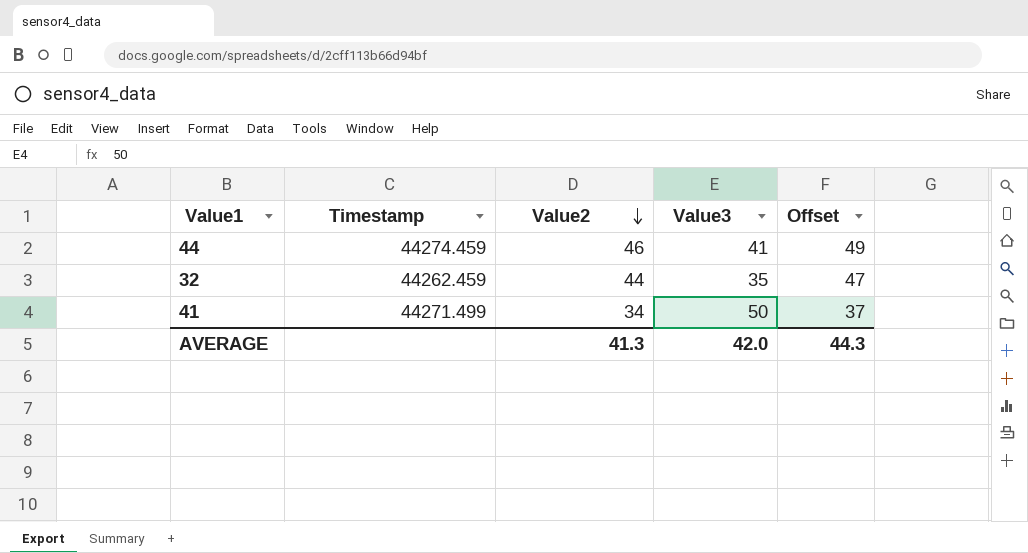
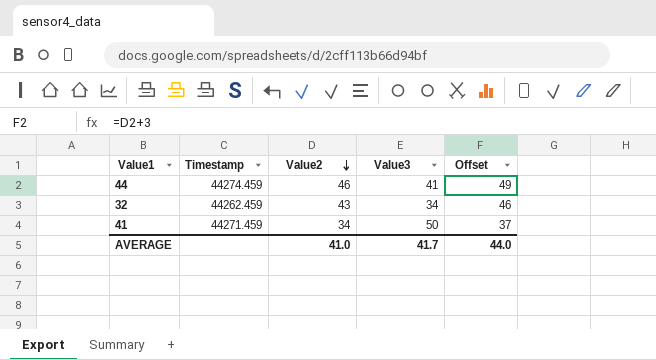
32 | Value2: 44 -> 43
32 | Value3: 35 -> 34
32 | Offset: 47 -> 46
41 | Timestamp: 44271.499 -> 44271.459
AVERAGE | Value2: 41.3 -> 41.0
AVERAGE | Value3: 42.0 -> 41.7
AVERAGE | Offset: 44.3 -> 44.0

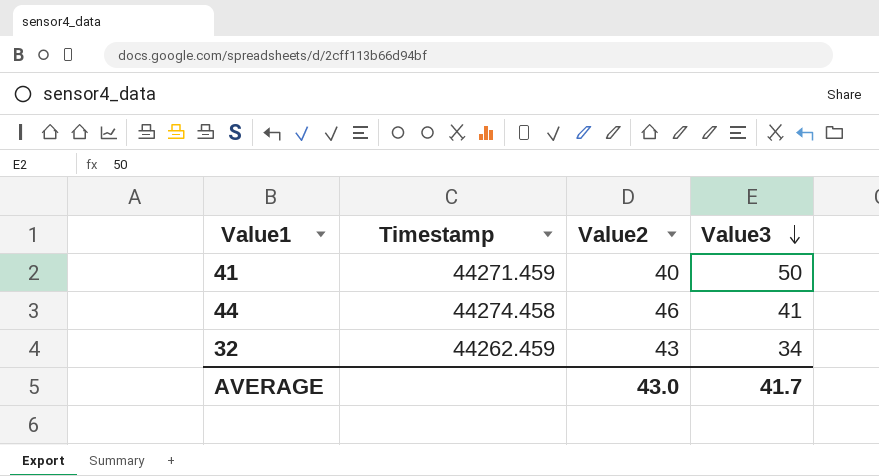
row order: Value2 descending -> Value3 descending
column Offset | formula: [Value2] + 3 -> none
41 | Value2: 34 -> 40
44 | Timestamp: 44274.459 -> 44274.458
AVERAGE | Value2: 41.0 -> 43.0

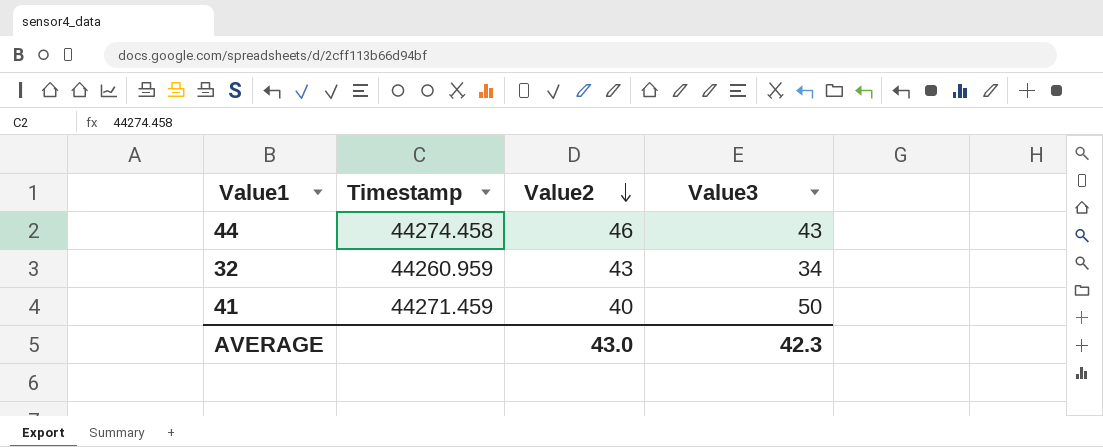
row order: Value3 descending -> Value2 descending
44 | Value3: 41 -> 43
32 | Timestamp: 44262.459 -> 44260.959
AVERAGE | Value3: 41.7 -> 42.3

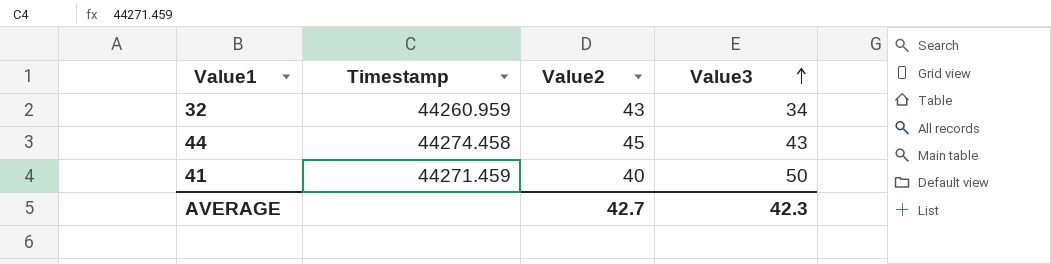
row order: Value2 descending -> Value3 ascending
44 | Value2: 46 -> 45
AVERAGE | Value2: 43.0 -> 42.7

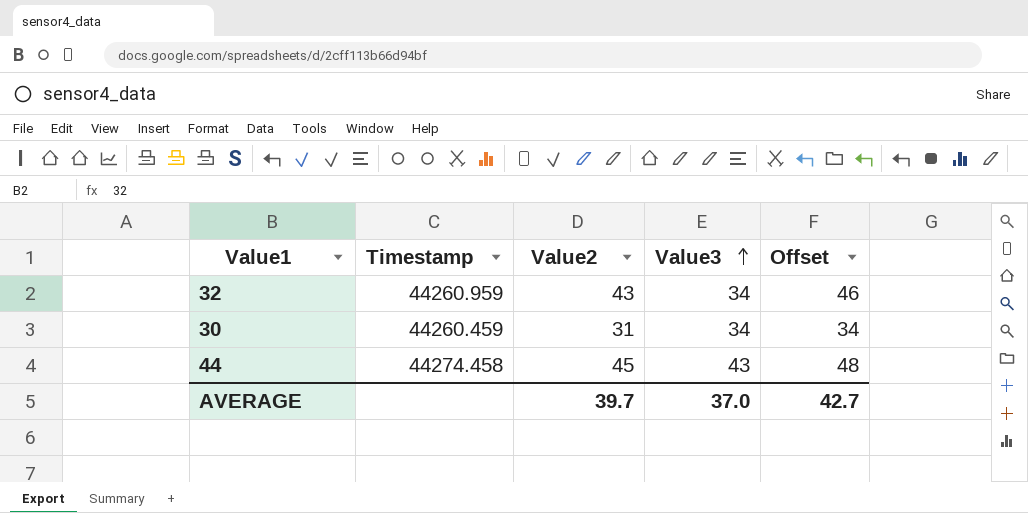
column Offset | formula: none -> [Value2] + 3
row 41: 44271.459 | 40 | 50 -> none
row 30: none -> 44260.459 | 31 | 34 | 34
AVERAGE | Value2: 42.7 -> 39.7
AVERAGE | Value3: 42.3 -> 37.0

